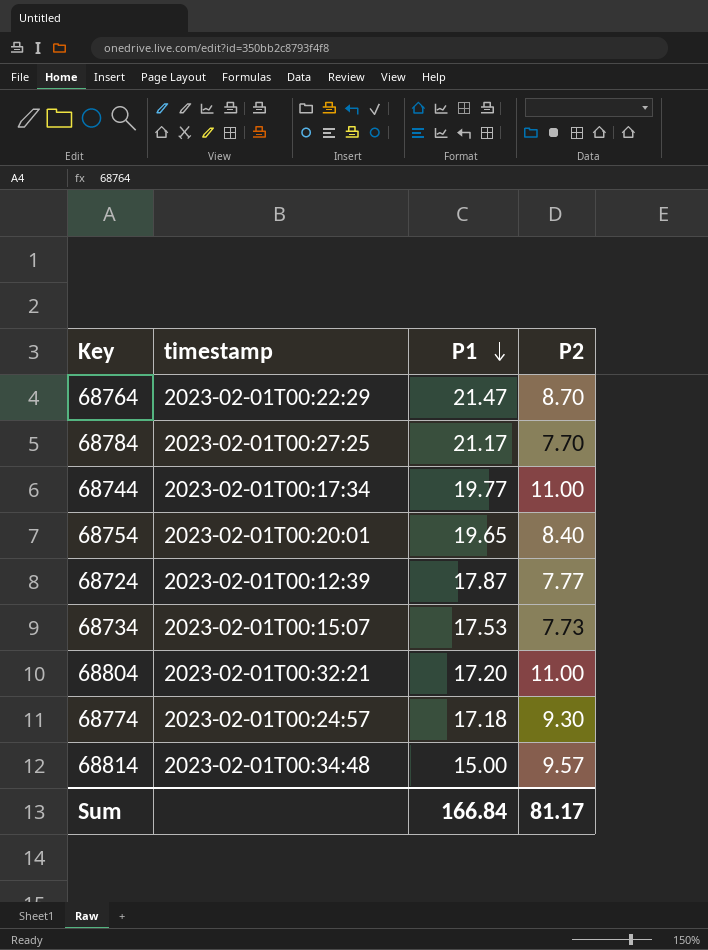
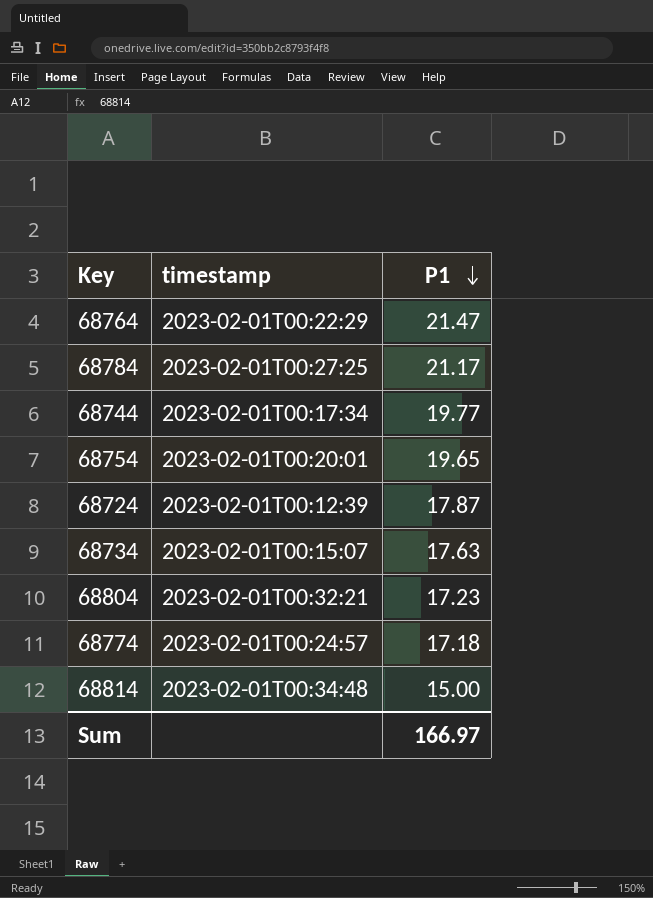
column P2 | position: 4 -> none
68734 | P1: 17.53 -> 17.63
68804 | P1: 17.20 -> 17.23
Sum | P1: 166.84 -> 166.97

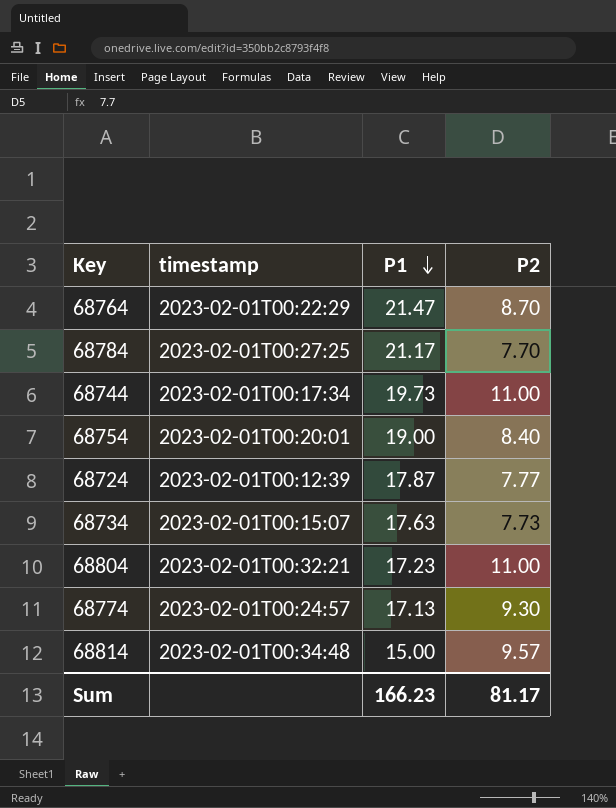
column P2 | position: none -> 4
68744 | P1: 19.77 -> 19.73
68754 | P1: 19.65 -> 19.00
68774 | P1: 17.18 -> 17.13
Sum | P1: 166.97 -> 166.23

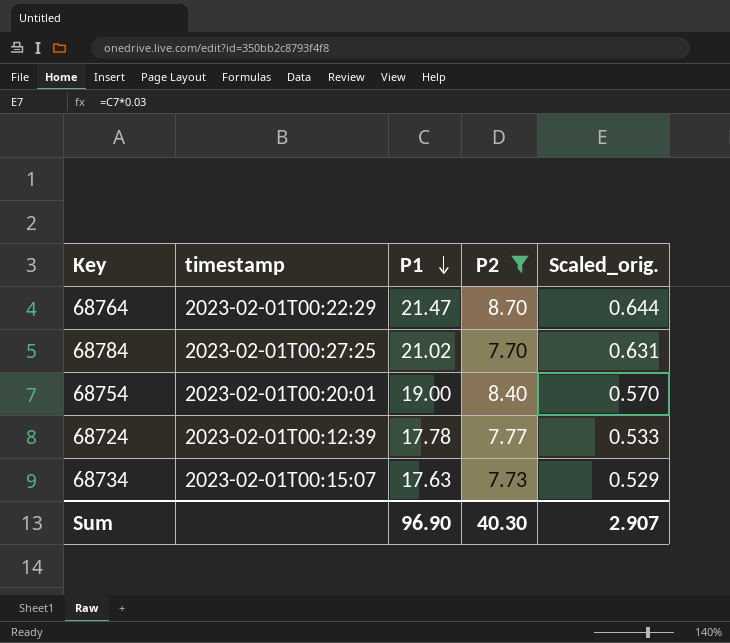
filter: none -> P2 <= 8.70
column Scaled_orig. | formula: none -> [P1] * 0.03
68784 | P1: 21.17 -> 21.02
68724 | P1: 17.87 -> 17.78
Sum | P1: 166.23 -> 96.90
Sum | P2: 81.17 -> 40.30

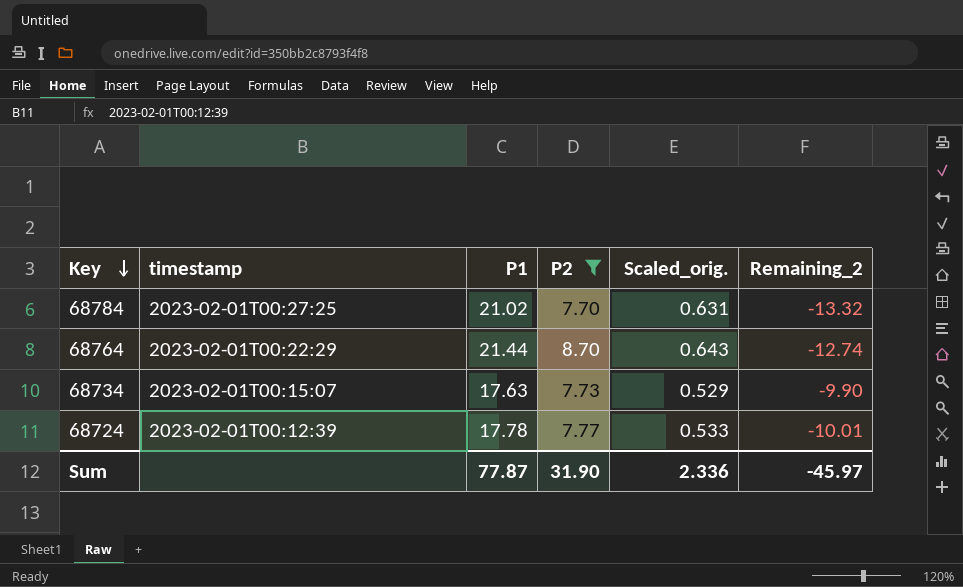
row order: P1 descending -> Key descending
column Remaining_2 | formula: none -> [P2] - [P1]
row 68754: 2023-02-01T00:20:01 | 19.00 | 8.40 | 0.570 -> none
68764 | P1: 21.47 -> 21.44
68764 | Scaled_orig.: 0.644 -> 0.643
Sum | P1: 96.90 -> 77.87
Sum | P2: 40.30 -> 31.90
Sum | Scaled_orig.: 2.907 -> 2.336

